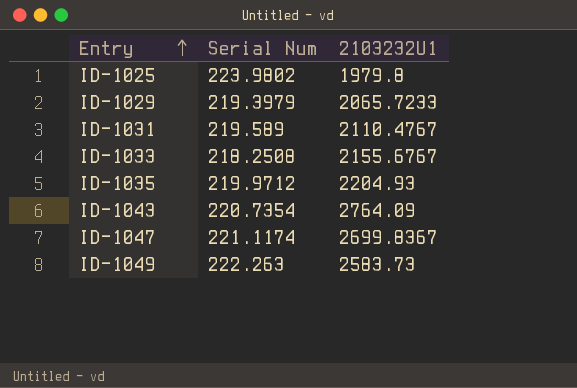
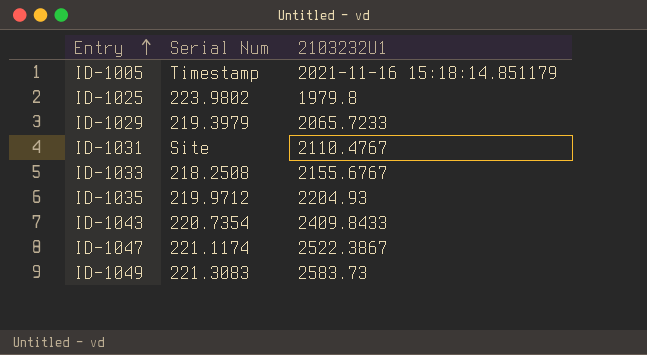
row ID-1005: none -> Timestamp | 2021-11-16 15:18:14.851179
ID-1031 | Serial Num: 219.589 -> Site
ID-1043 | 2103232U1: 2764.09 -> 2409.8433
ID-1047 | 2103232U1: 2699.8367 -> 2522.3867
ID-1049 | Serial Num: 222.263 -> 221.3083

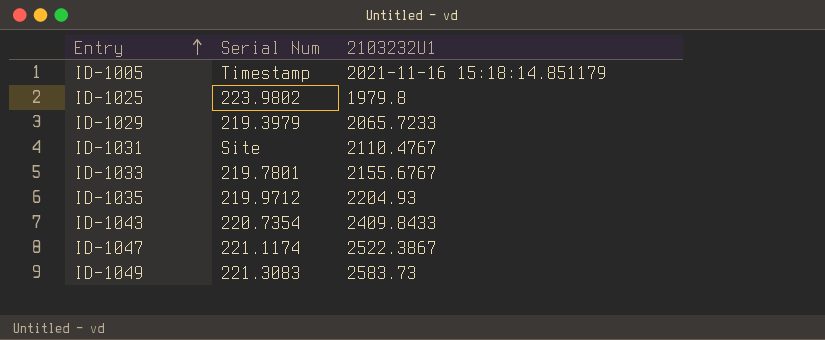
ID-1033 | Serial Num: 218.2508 -> 219.7801

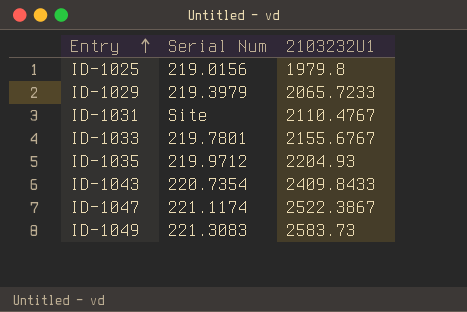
row ID-1005: Timestamp | 2021-11-16 15:18:14.851179 -> none
ID-1025 | Serial Num: 223.9802 -> 219.0156

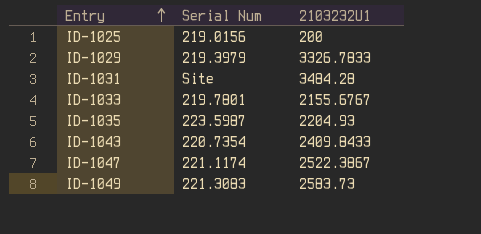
ID-1025 | 2103232U1: 1979.8 -> 200
ID-1029 | 2103232U1: 2065.7233 -> 3326.7833
ID-1031 | 2103232U1: 2110.4767 -> 3484.28
ID-1035 | Serial Num: 219.9712 -> 223.5987

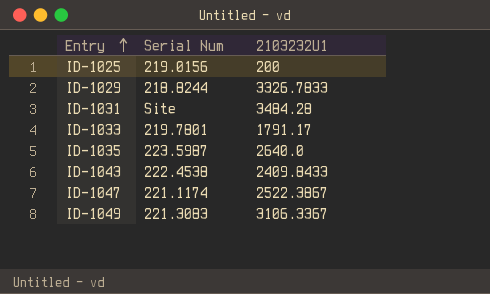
ID-1029 | Serial Num: 219.3979 -> 218.8244
ID-1033 | 2103232U1: 2155.6767 -> 1791.17
ID-1035 | 2103232U1: 2204.93 -> 2640.0
ID-1043 | Serial Num: 220.7354 -> 222.4538
ID-1049 | 2103232U1: 2583.73 -> 3106.3367

